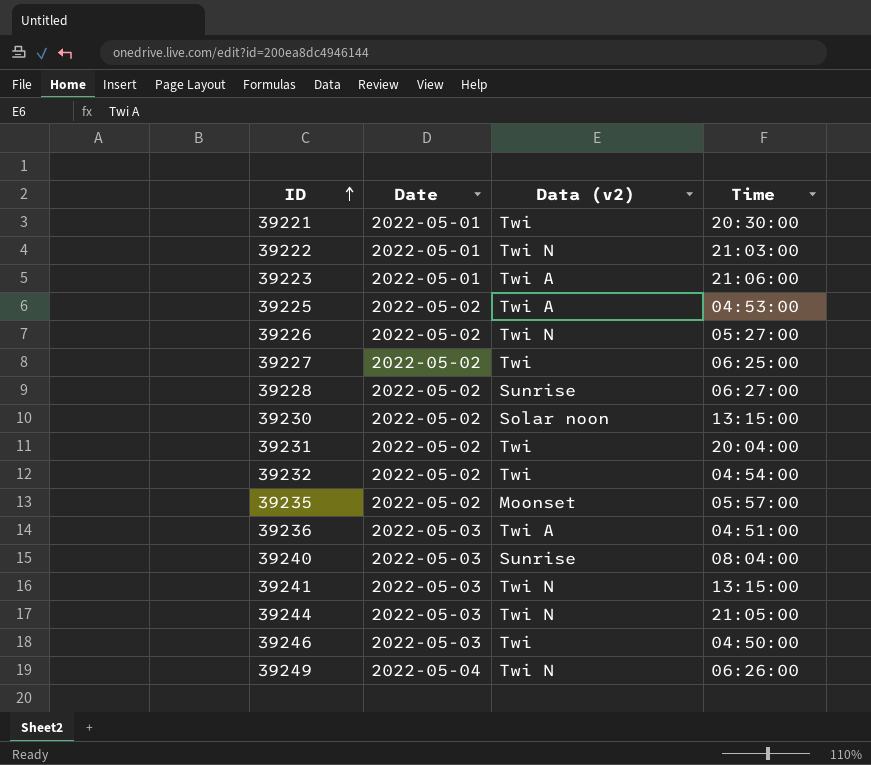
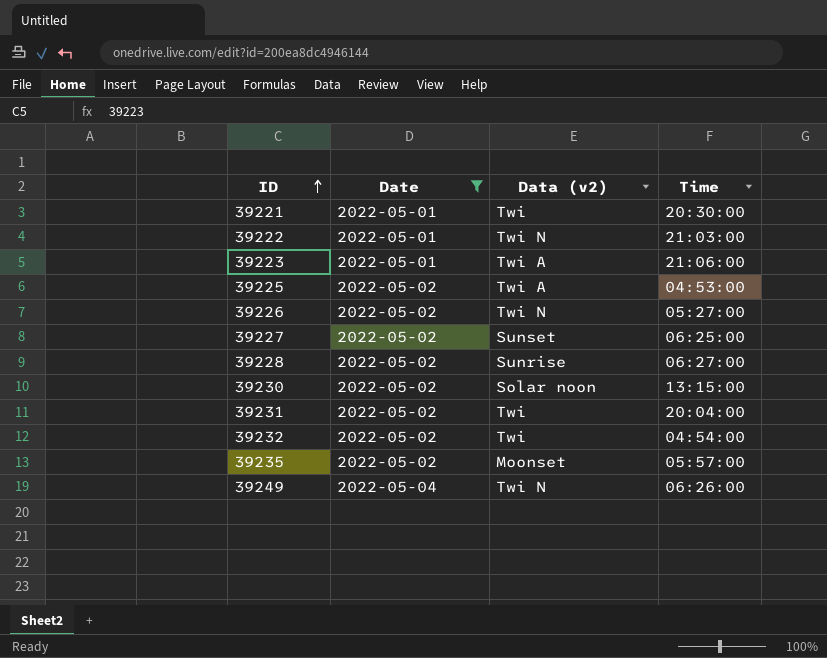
filter: none -> Date != 2022-05-03
39227 | Data (v2): Twi -> Sunset

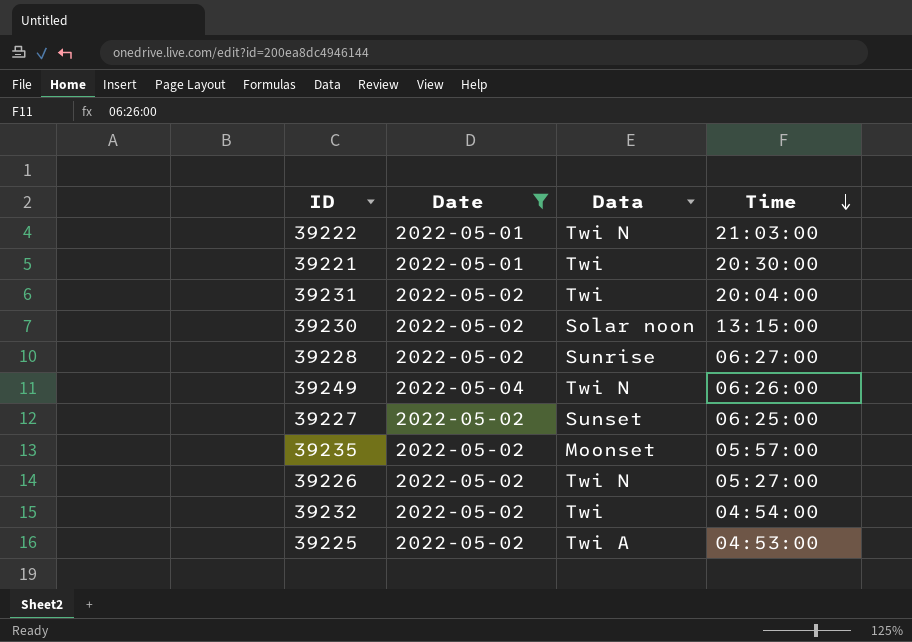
row order: ID ascending -> Time descending
column name: Data (v2) -> Data
row 39223: 2022-05-01 | Twi A | 21:06:00 -> none

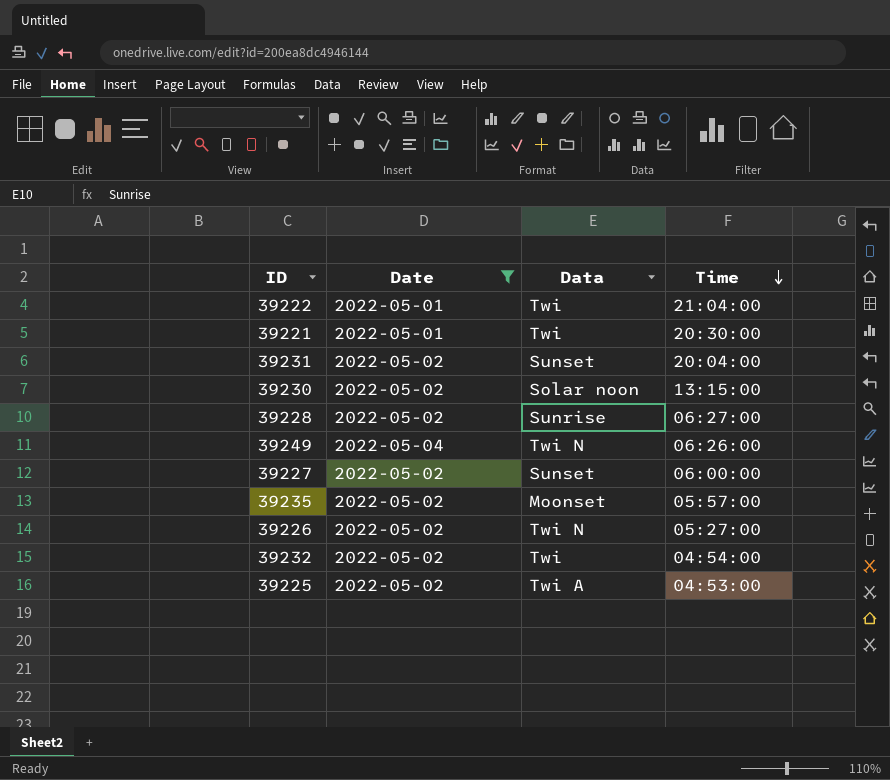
39222 | Data: Twi N -> Twi
39222 | Time: 21:03:00 -> 21:04:00
39231 | Data: Twi -> Sunset
39227 | Time: 06:25:00 -> 06:00:00

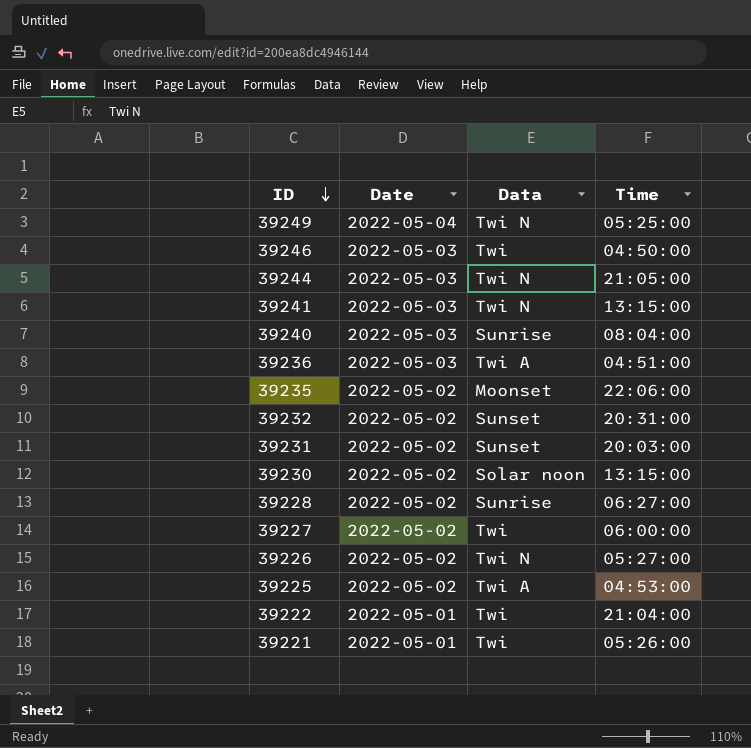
filter: Date != 2022-05-03 -> none
row order: Time descending -> ID descending
39249 | Time: 06:26:00 -> 05:25:00
39235 | Time: 05:57:00 -> 22:06:00
39232 | Data: Twi -> Sunset
39232 | Time: 04:54:00 -> 20:31:00
39231 | Time: 20:04:00 -> 20:03:00
39227 | Data: Sunset -> Twi
39221 | Time: 20:30:00 -> 05:26:00

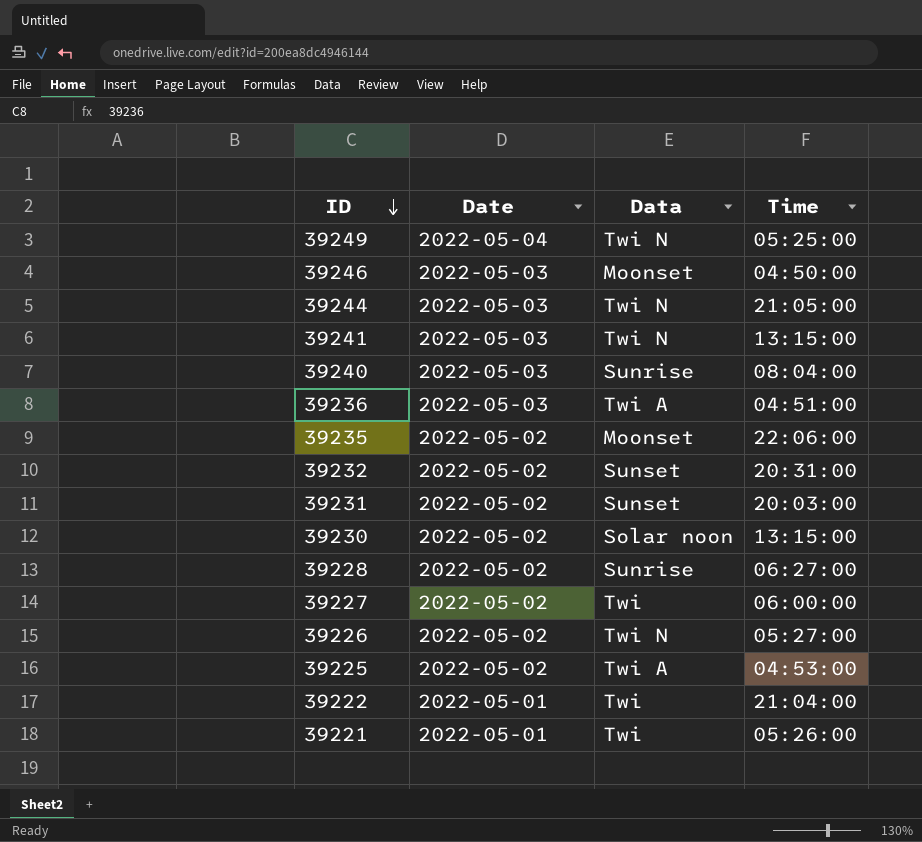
39246 | Data: Twi -> Moonset

